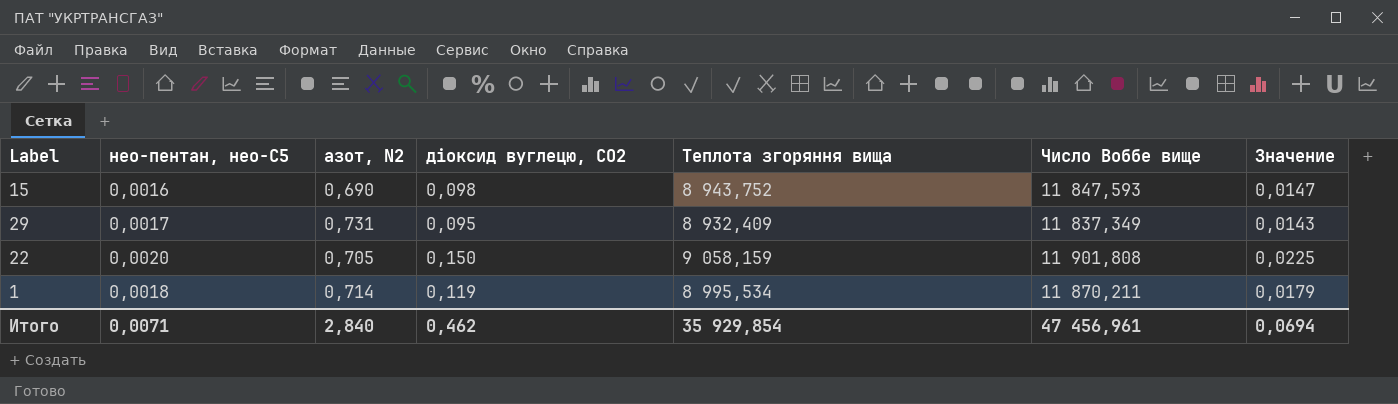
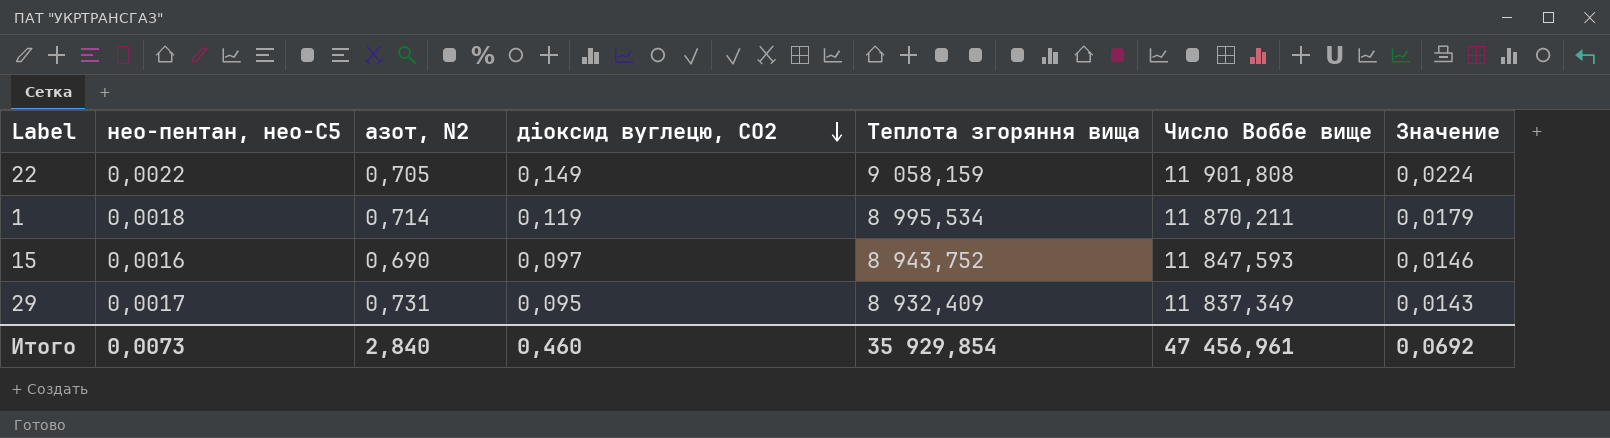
row order: none -> діоксид вуглецю, CО2 descending
22 | нео-пентан, нео-С5: 0,0020 -> 0,0022
22 | діоксид вуглецю, CО2: 0,150 -> 0,149
22 | Значение: 0,0225 -> 0,0224
15 | діоксид вуглецю, CО2: 0,098 -> 0,097
15 | Значение: 0,0147 -> 0,0146
Итого | нео-пентан, нео-С5: 0,0071 -> 0,0073
Итого | діоксид вуглецю, CО2: 0,462 -> 0,460
Итого | Значение: 0,0694 -> 0,0692

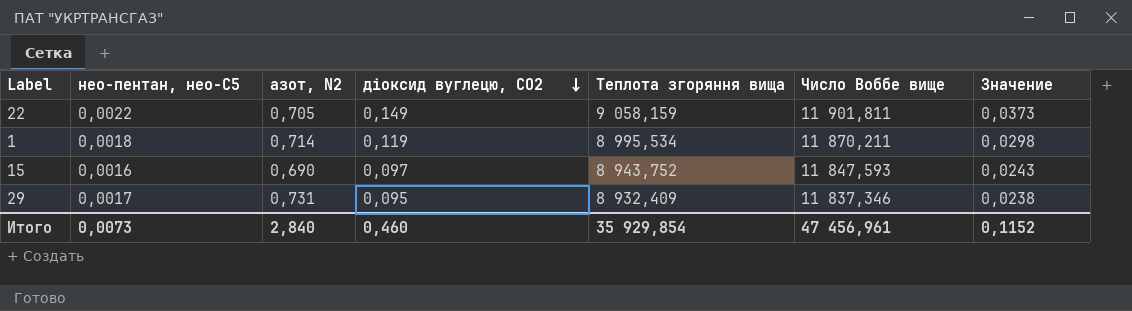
column Значение | formula: [діоксид вуглецю, CО2] * 0,15 -> [діоксид вуглецю, CО2] * 0,25
22 | Число Воббе вище: 11 901,808 -> 11 901,811
29 | Число Воббе вище: 11 837,349 -> 11 837,346
Итого | Значение: 0,0692 -> 0,1152

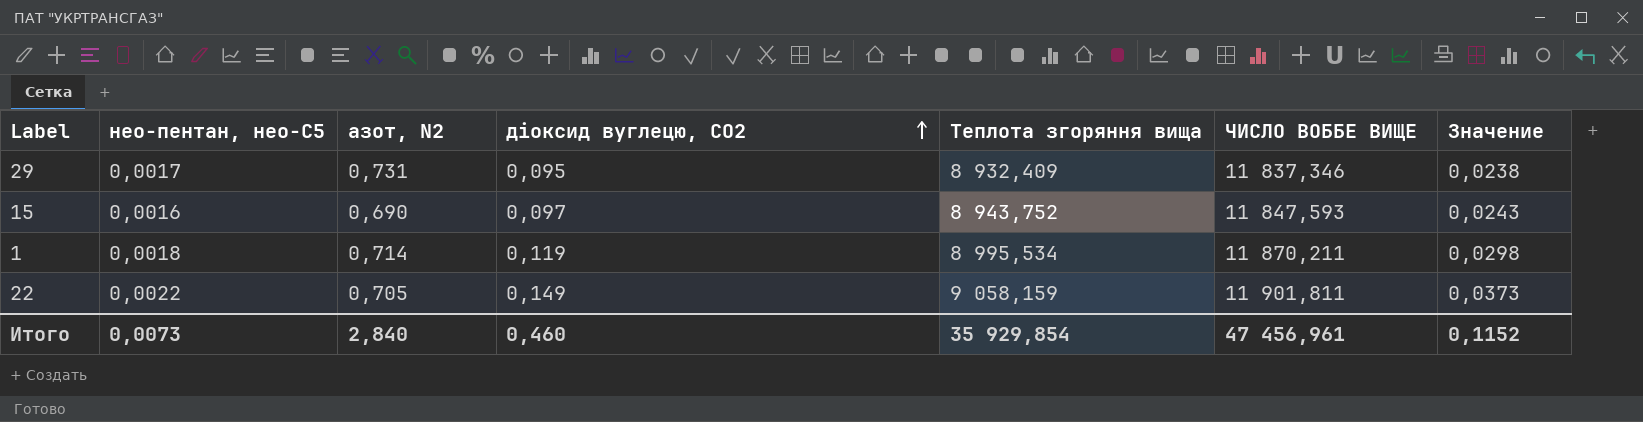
row order: діоксид вуглецю, CО2 descending -> діоксид вуглецю, CО2 ascending
column name: Число Воббе вище -> ЧИСЛО ВОББЕ ВИЩЕ

